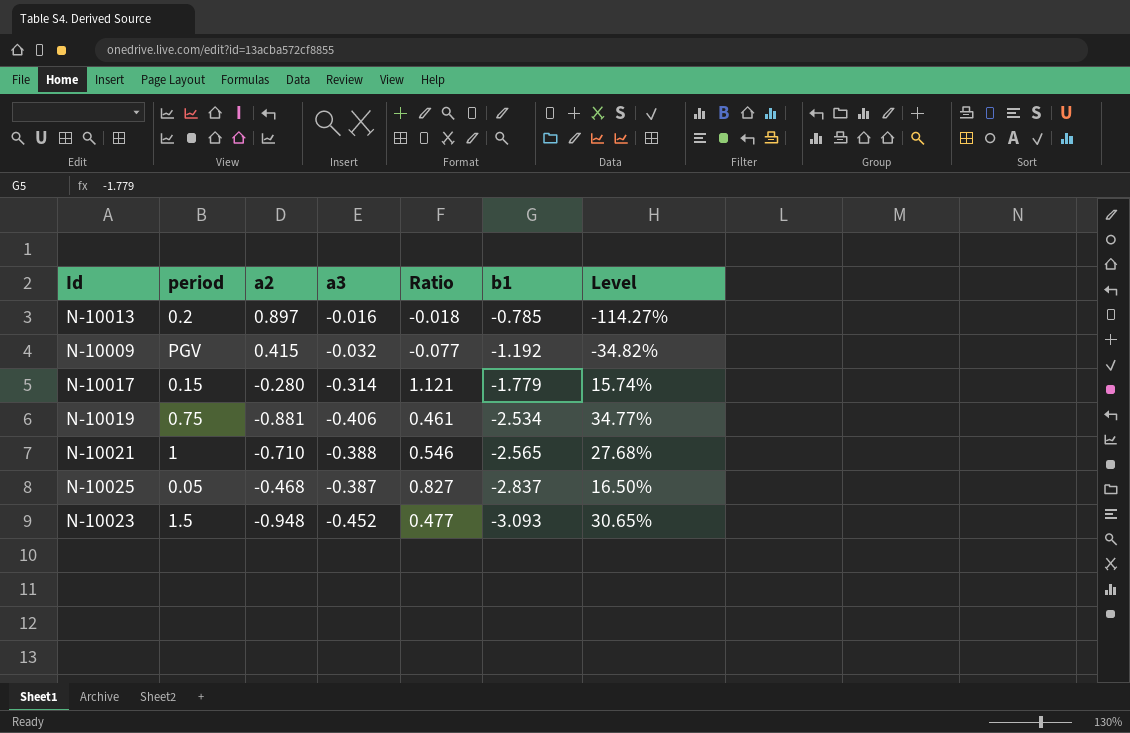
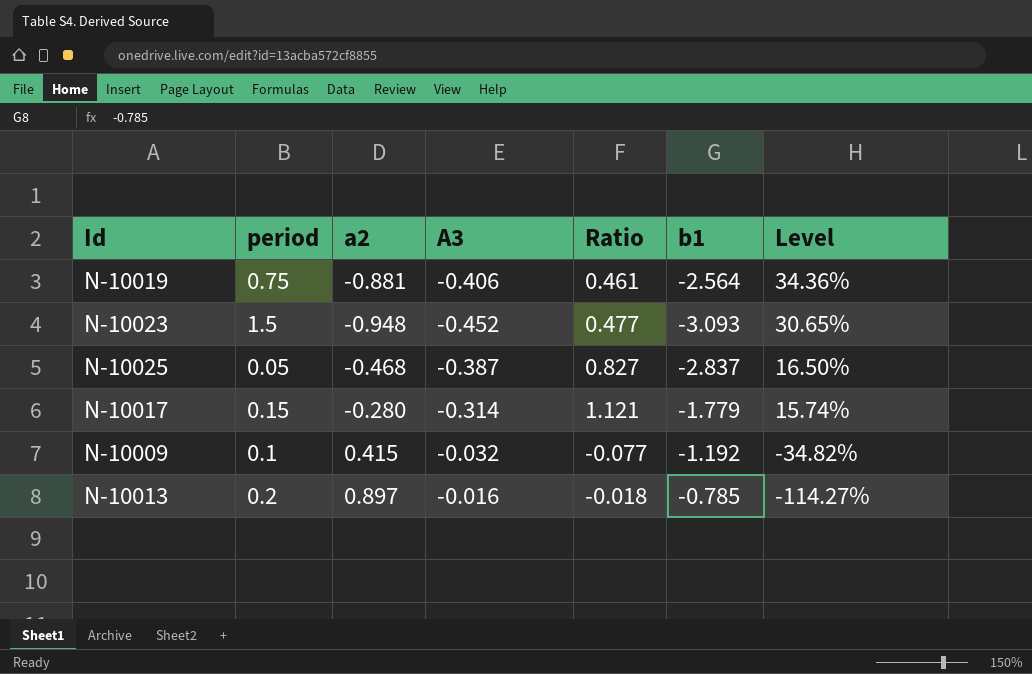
row order: b1 descending -> Level descending
column name: a3 -> A3
row N-10021: 1 | -0.710 | -0.388 | 0.546 | -2.565 | 27.68% -> none
N-10019 | b1: -2.534 -> -2.564
N-10019 | Level: 34.77% -> 34.36%
N-10009 | period: PGV -> 0.1

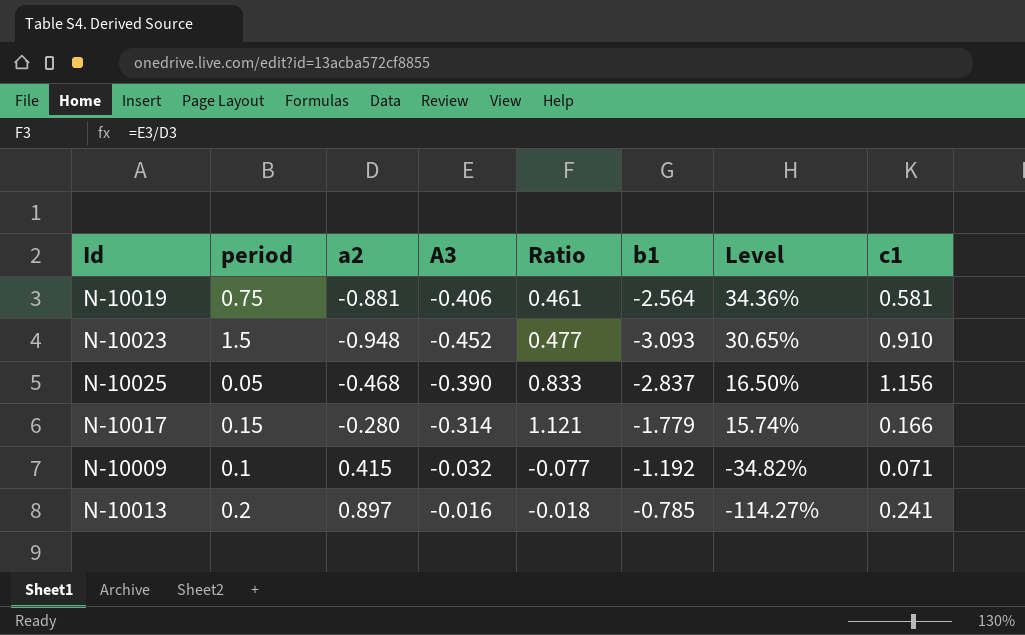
column c1 | position: none -> 8
N-10025 | A3: -0.387 -> -0.390
N-10025 | Ratio: 0.827 -> 0.833

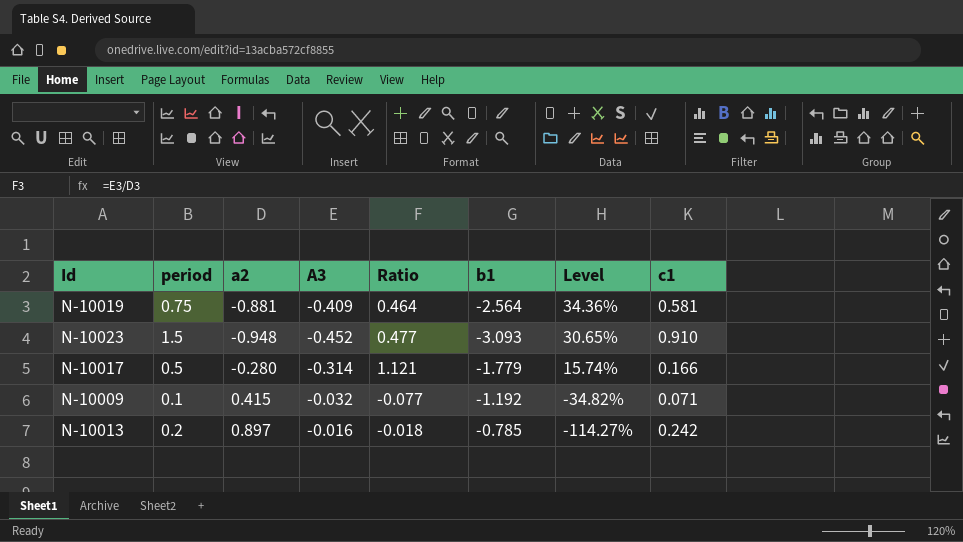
row N-10025: 0.05 | -0.468 | -0.390 | 0.833 | -2.837 | 16.50% | 1.156 -> none
N-10019 | A3: -0.406 -> -0.409
N-10019 | Ratio: 0.461 -> 0.464
N-10017 | period: 0.15 -> 0.5
N-10013 | c1: 0.241 -> 0.242

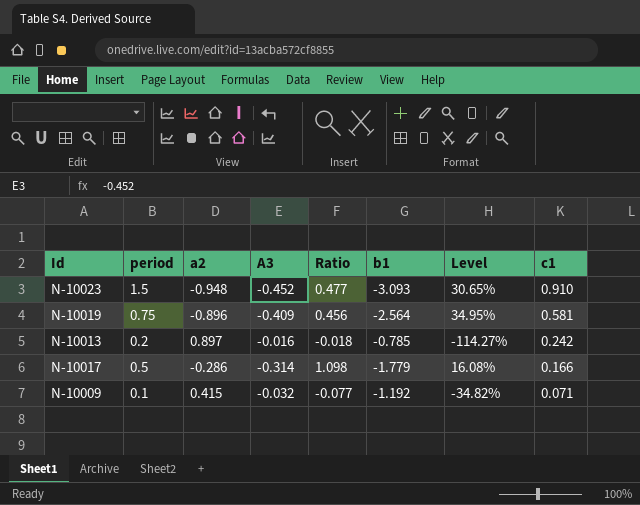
row order: Level descending -> c1 descending
N-10019 | a2: -0.881 -> -0.896
N-10019 | Ratio: 0.464 -> 0.456
N-10019 | Level: 34.36% -> 34.95%
N-10017 | a2: -0.280 -> -0.286
N-10017 | Ratio: 1.121 -> 1.098
N-10017 | Level: 15.74% -> 16.08%

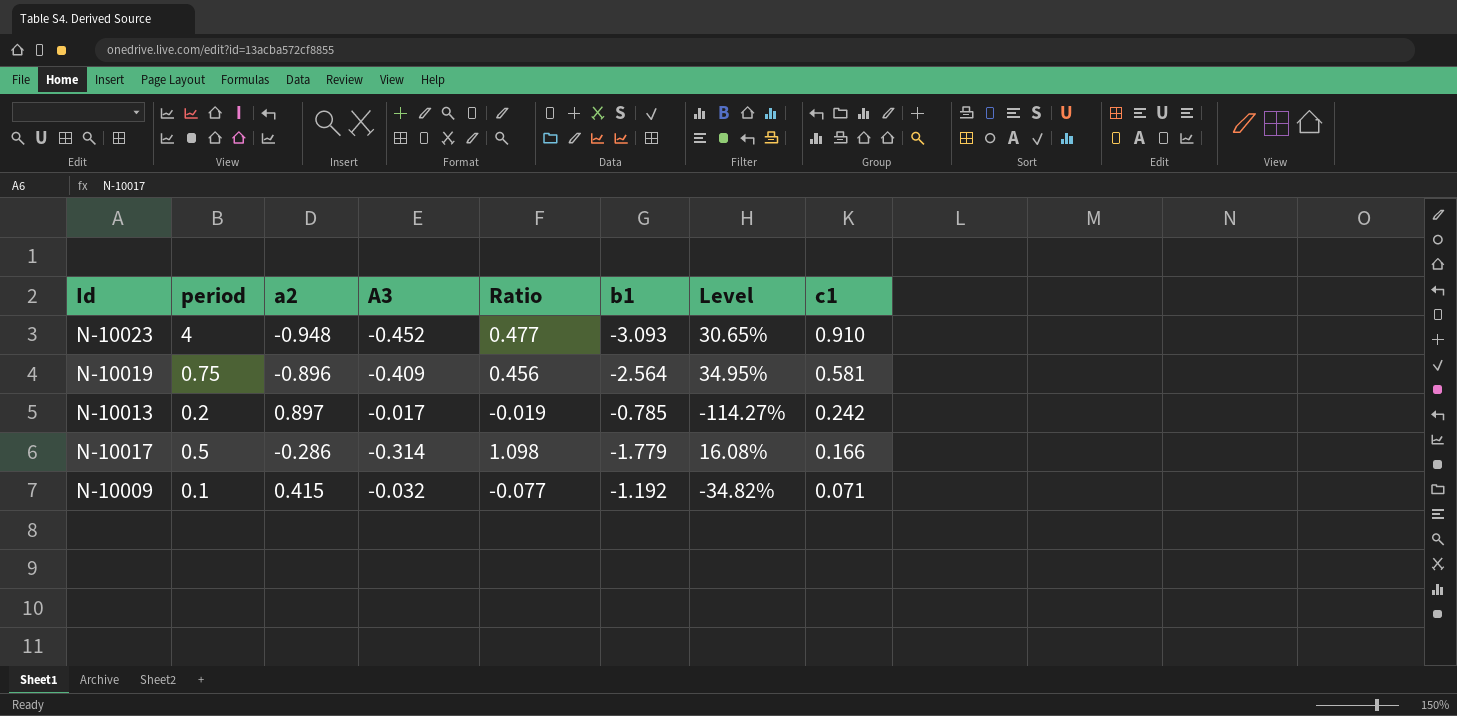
N-10023 | period: 1.5 -> 4
N-10013 | A3: -0.016 -> -0.017
N-10013 | Ratio: -0.018 -> -0.019

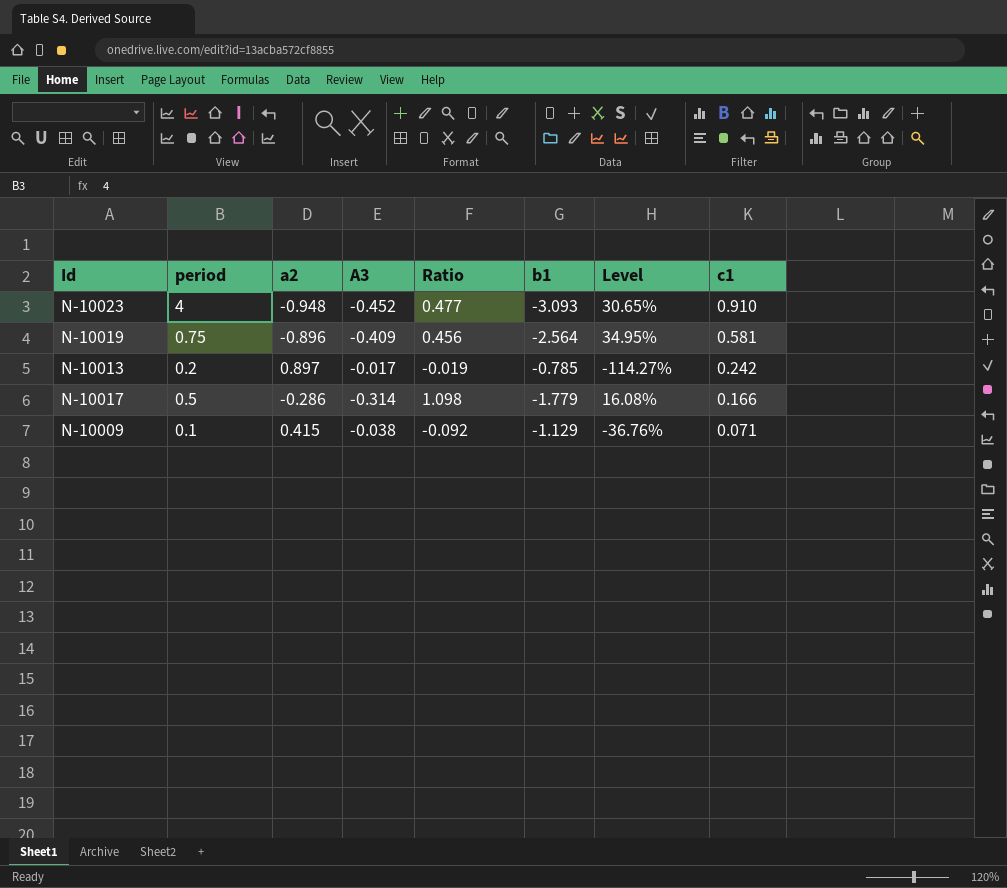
N-10009 | A3: -0.032 -> -0.038
N-10009 | Ratio: -0.077 -> -0.092
N-10009 | b1: -1.192 -> -1.129
N-10009 | Level: -34.82% -> -36.76%

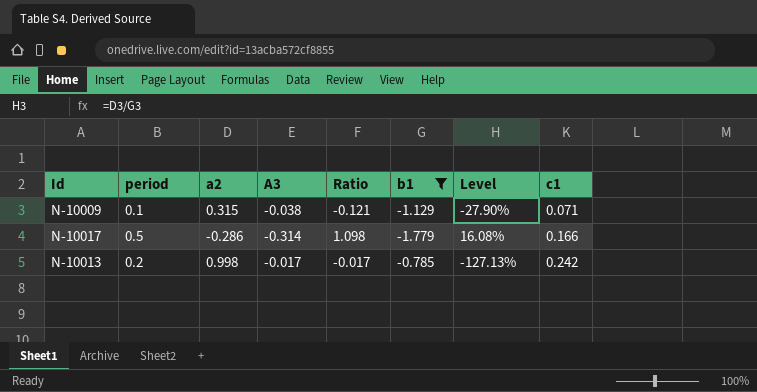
filter: none -> b1 >= -1.779
row order: c1 descending -> c1 ascending
N-10009 | a2: 0.415 -> 0.315
N-10009 | Ratio: -0.092 -> -0.121
N-10009 | Level: -36.76% -> -27.90%
N-10013 | a2: 0.897 -> 0.998
N-10013 | Ratio: -0.019 -> -0.017
N-10013 | Level: -114.27% -> -127.13%

